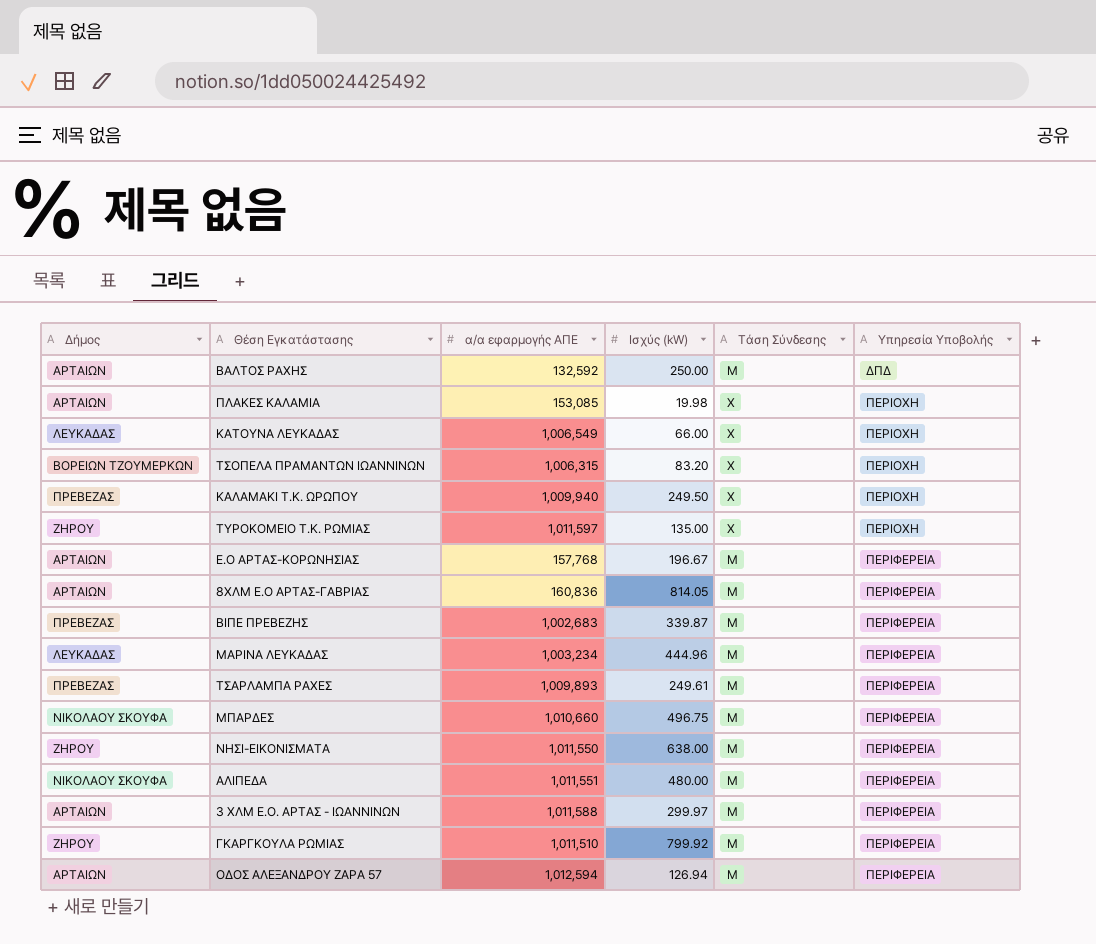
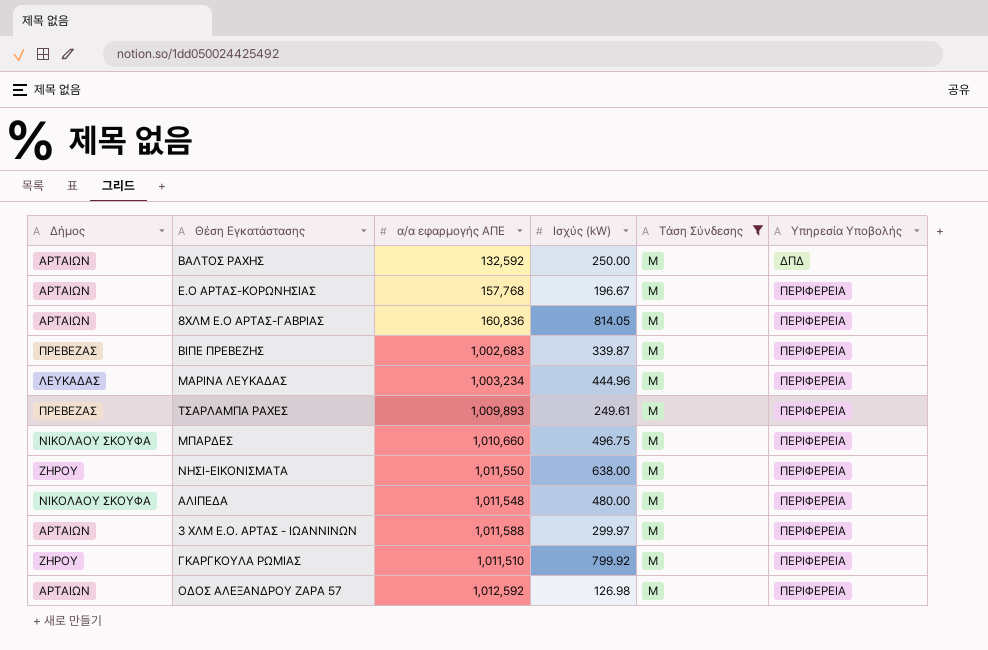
filter: none -> Τάση Σύνδεσης = Μ
ΑΛΙΠΕΔΑ | α/α εφαρμογής ΑΠΕ: 1,011,551 -> 1,011,548
ΟΔΟΣ ΑΛΕΞΑΝΔΡΟΥ ΖΑΡΑ 57 | α/α εφαρμογής ΑΠΕ: 1,012,594 -> 1,012,592
ΟΔΟΣ ΑΛΕΞΑΝΔΡΟΥ ΖΑΡΑ 57 | Ισχύς (kW): 126.94 -> 126.98

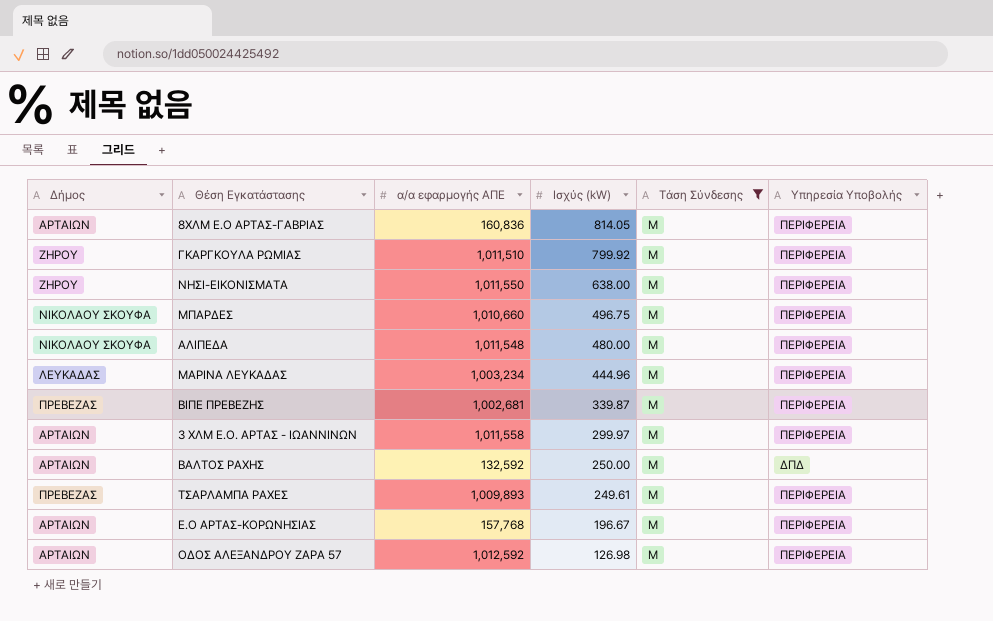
row order: Υπηρεσία Υποβολής ascending -> Ισχύς (kW) descending
ΒΙΠΕ ΠΡΕΒΕΖΗΣ | α/α εφαρμογής ΑΠΕ: 1,002,683 -> 1,002,681
3 ΧΛΜ Ε.Ο. ΑΡΤΑΣ - ΙΩΑΝΝΙΝΩΝ | α/α εφαρμογής ΑΠΕ: 1,011,588 -> 1,011,558

